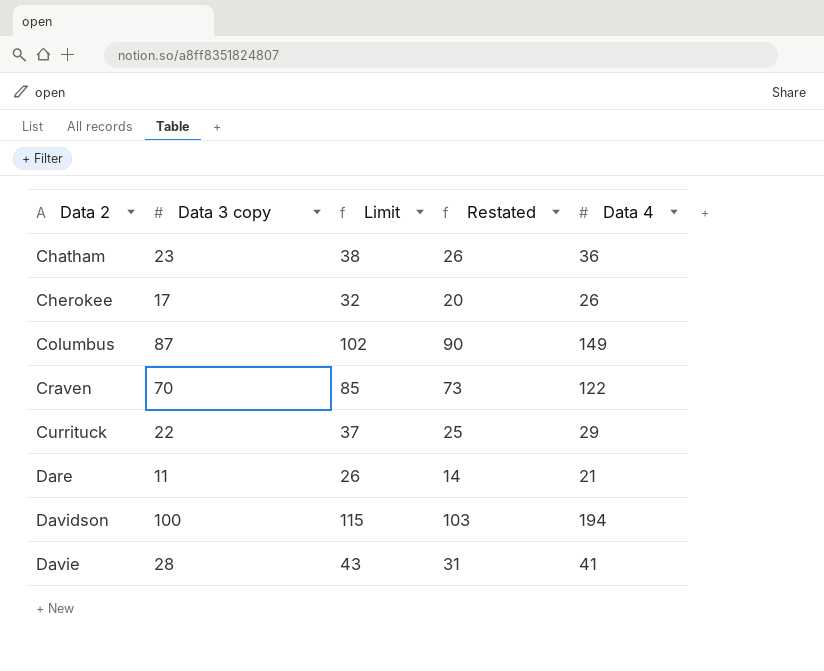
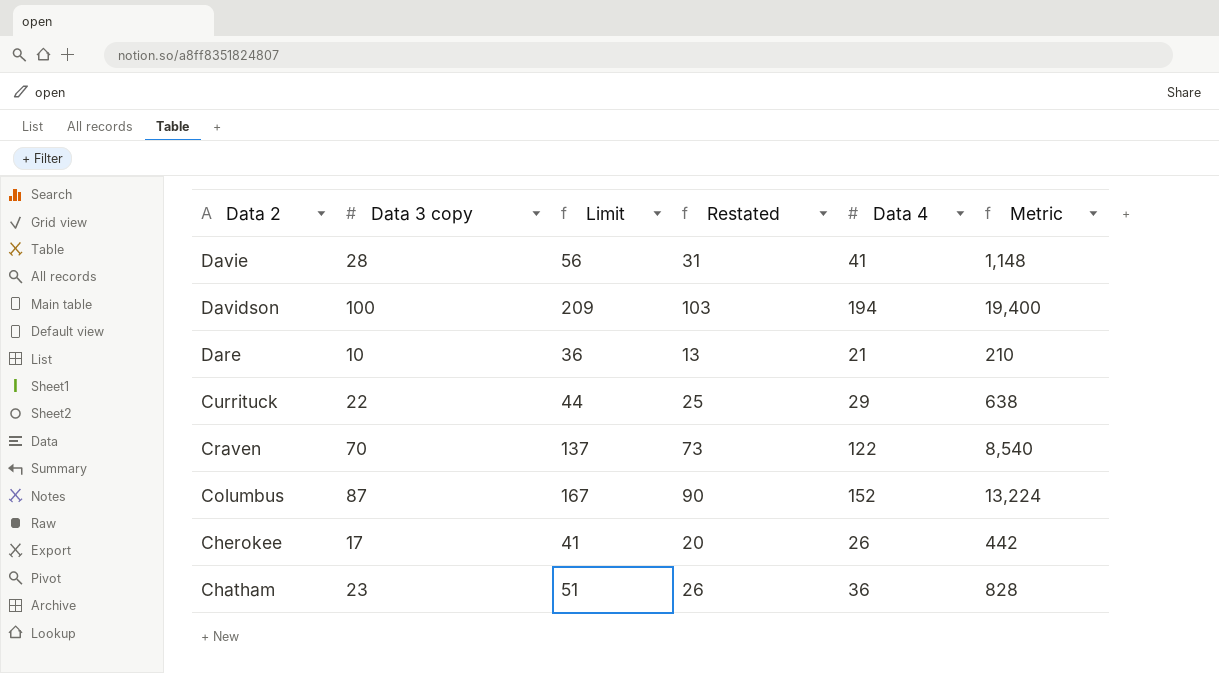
row order: Data 2 ascending -> Data 2 descending
column Limit | formula: [Data 3 copy] + 15 -> [Data 4] + 15
column Metric | formula: none -> [Data 3 copy] * [Data 4]
Dare | Data 3 copy: 11 -> 10
Dare | Restated: 14 -> 13
Columbus | Data 4: 149 -> 152

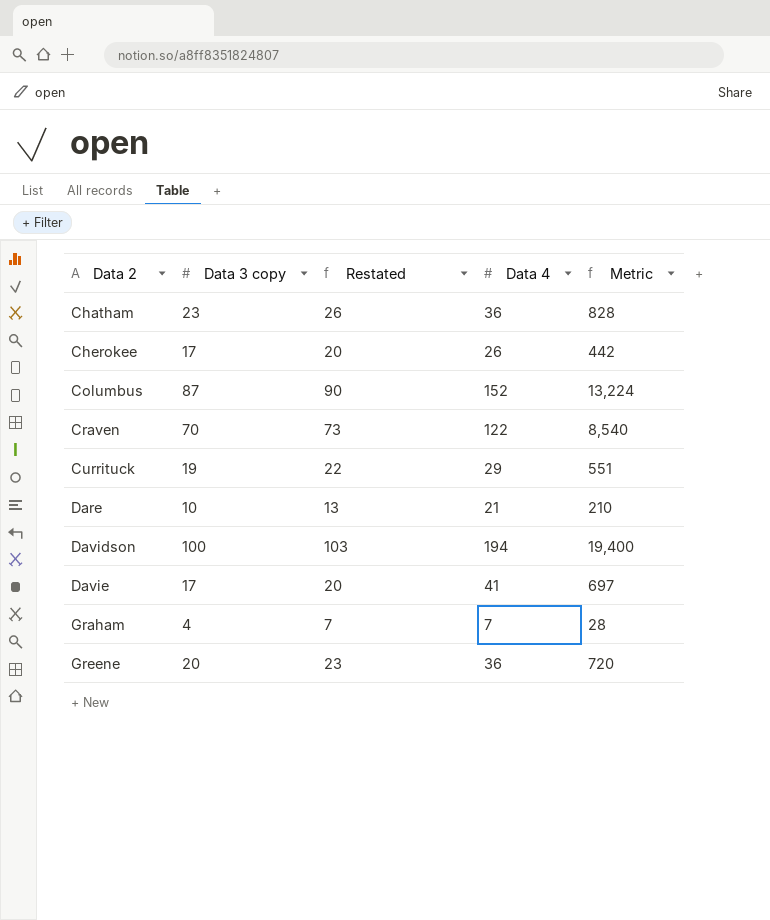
row order: Data 2 descending -> Data 2 ascending
column Limit | formula: [Data 4] + 15 -> none
Currituck | Data 3 copy: 22 -> 19
Currituck | Restated: 25 -> 22
Currituck | Metric: 638 -> 551
Davie | Data 3 copy: 28 -> 17
Davie | Restated: 31 -> 20
Davie | Metric: 1,148 -> 697
row Graham: none -> 4 | 7 | 7 | 28
row Greene: none -> 20 | 23 | 36 | 720

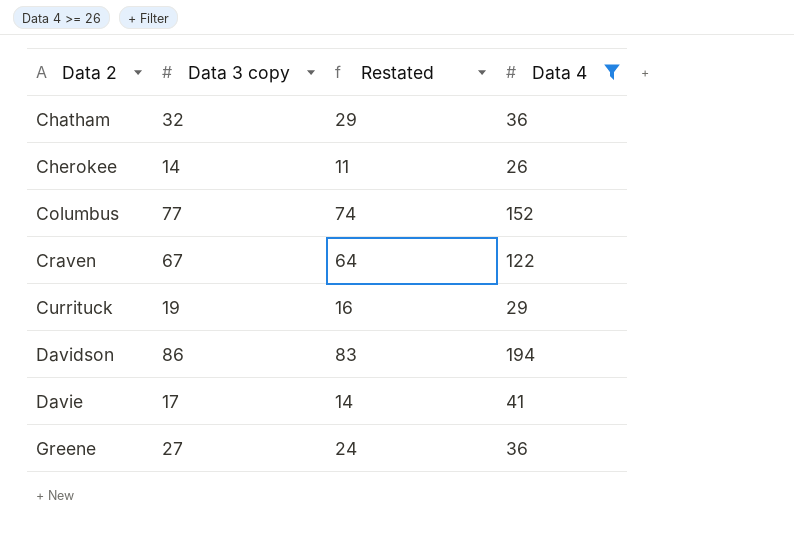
filter: none -> Data 4 >= 26
column Metric | formula: [Data 3 copy] * [Data 4] -> none
column Restated | formula: [Data 3 copy] + 3 -> [Data 3 copy] - 3
Chatham | Data 3 copy: 23 -> 32
Cherokee | Data 3 copy: 17 -> 14
Columbus | Data 3 copy: 87 -> 77
Craven | Data 3 copy: 70 -> 67
Davidson | Data 3 copy: 100 -> 86
Greene | Data 3 copy: 20 -> 27

